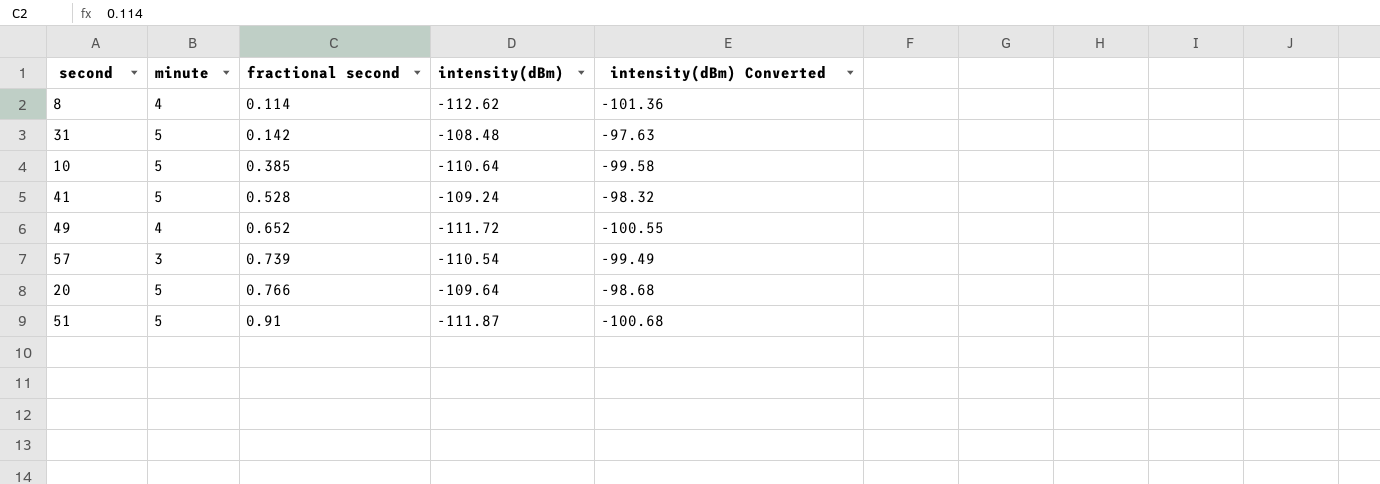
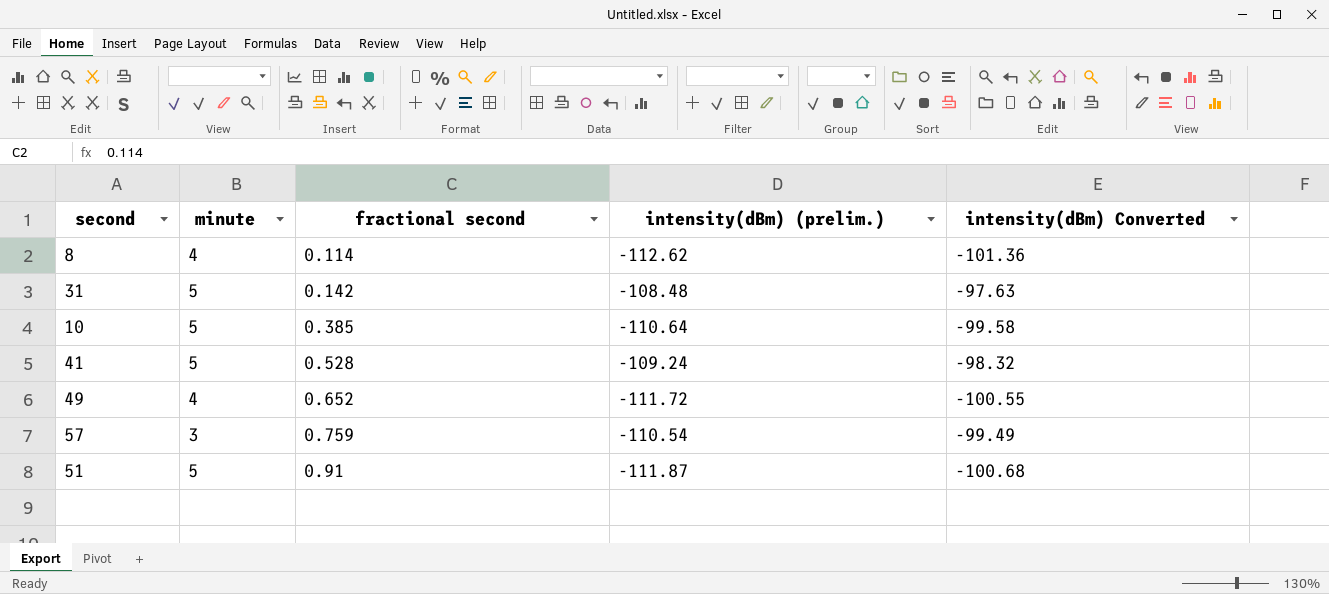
column name: intensity(dBm) -> intensity(dBm) (prelim.)
row 20: 5 | 0.766 | -109.64 | -98.68 -> none
57 | fractional second: 0.739 -> 0.759

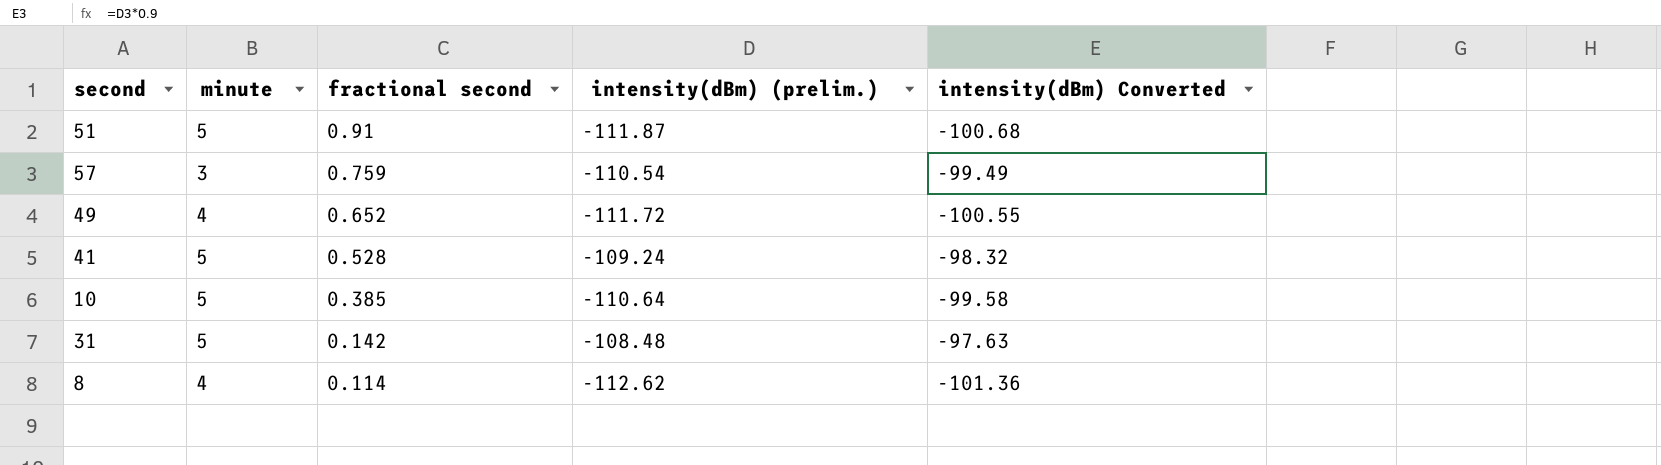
row order: fractional second ascending -> fractional second descending

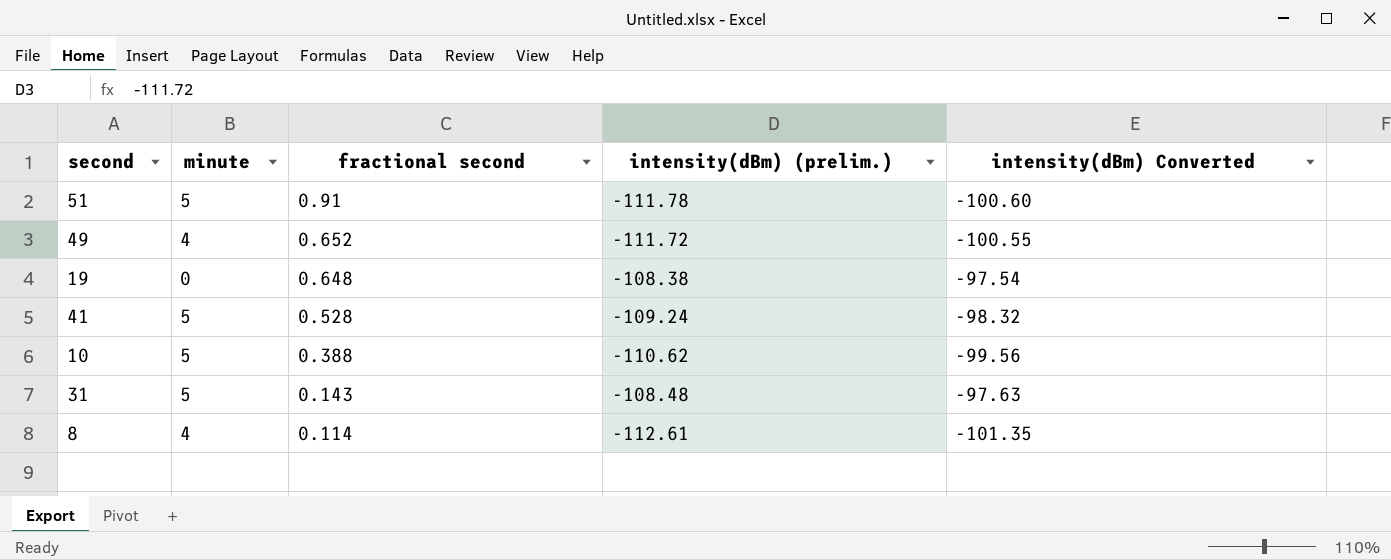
row 57: 3 | 0.759 | -110.54 | -99.49 -> none
51 | intensity(dBm) (prelim.): -111.87 -> -111.78
51 | intensity(dBm) Converted: -100.68 -> -100.60
row 19: none -> 0 | 0.648 | -108.38 | -97.54
10 | fractional second: 0.385 -> 0.388
10 | intensity(dBm) (prelim.): -110.64 -> -110.62
10 | intensity(dBm) Converted: -99.58 -> -99.56
31 | fractional second: 0.142 -> 0.143
8 | intensity(dBm) (prelim.): -112.62 -> -112.61
8 | intensity(dBm) Converted: -101.36 -> -101.35

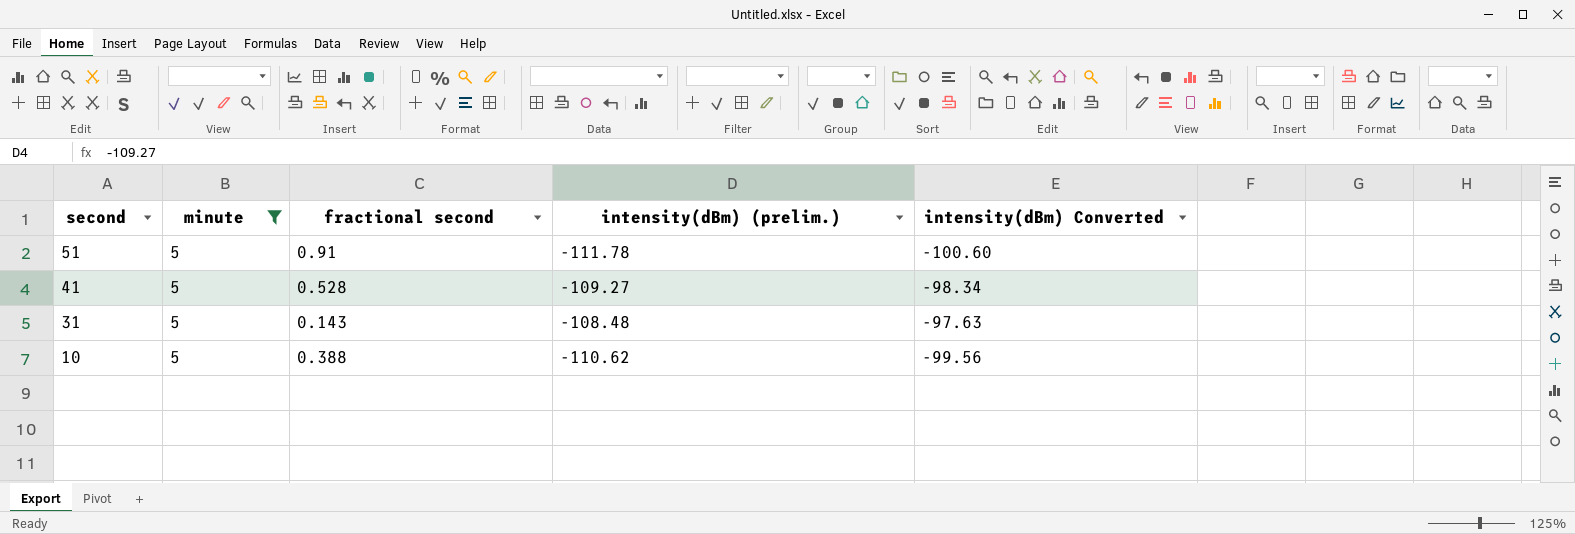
filter: none -> minute = 5
row order: fractional second descending -> second descending
41 | intensity(dBm) (prelim.): -109.24 -> -109.27
41 | intensity(dBm) Converted: -98.32 -> -98.34

